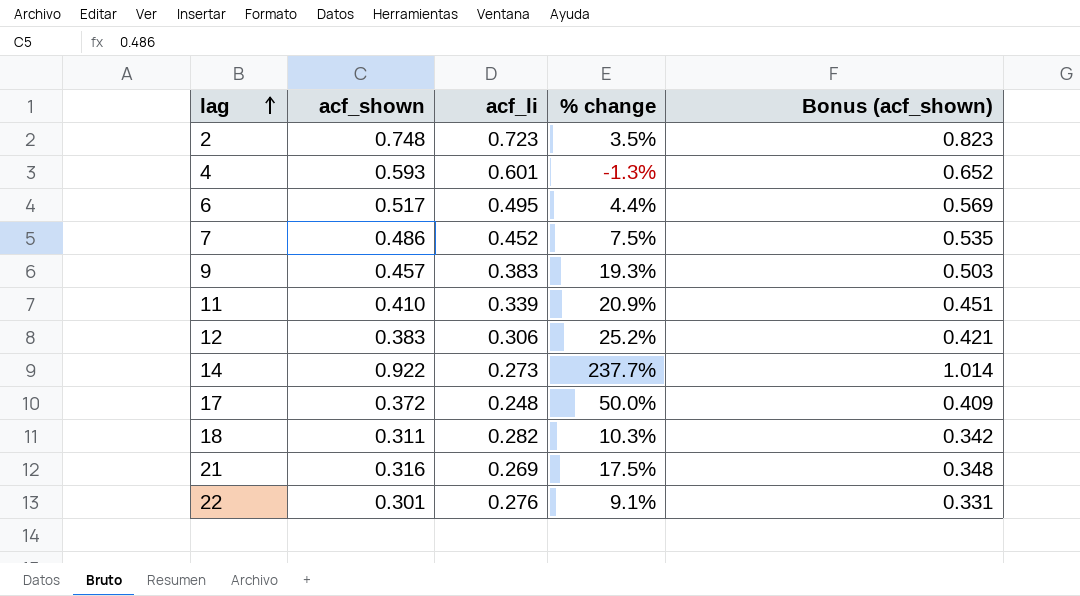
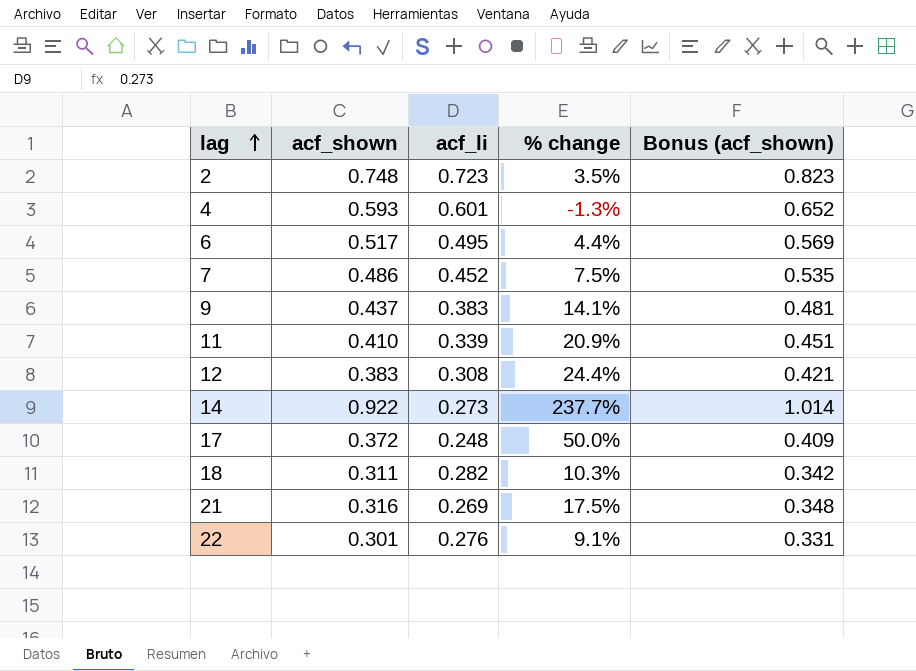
9 | acf_shown: 0.457 -> 0.437
9 | % change: 19.3% -> 14.1%
9 | Bonus (acf_shown): 0.503 -> 0.481
12 | acf_li: 0.306 -> 0.308
12 | % change: 25.2% -> 24.4%

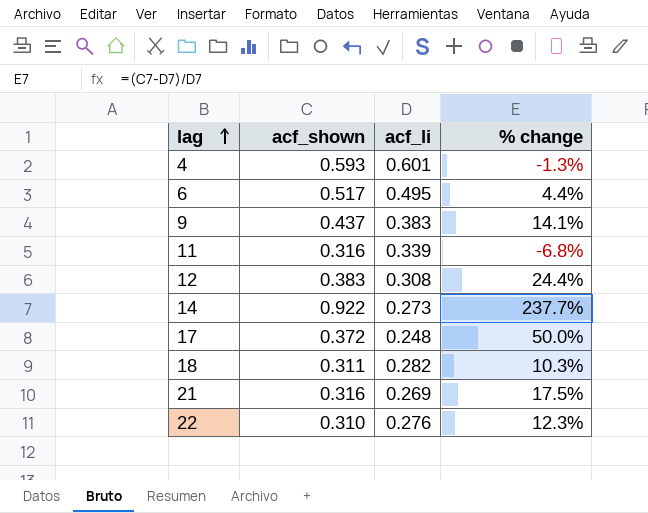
column Bonus (acf_shown) | formula: [acf_shown] * 1.1 -> none
row 2: 0.748 | 0.723 | 3.5% | 0.823 -> none
row 7: 0.486 | 0.452 | 7.5% | 0.535 -> none
11 | acf_shown: 0.410 -> 0.316
11 | % change: 20.9% -> -6.8%
22 | acf_shown: 0.301 -> 0.310
22 | % change: 9.1% -> 12.3%

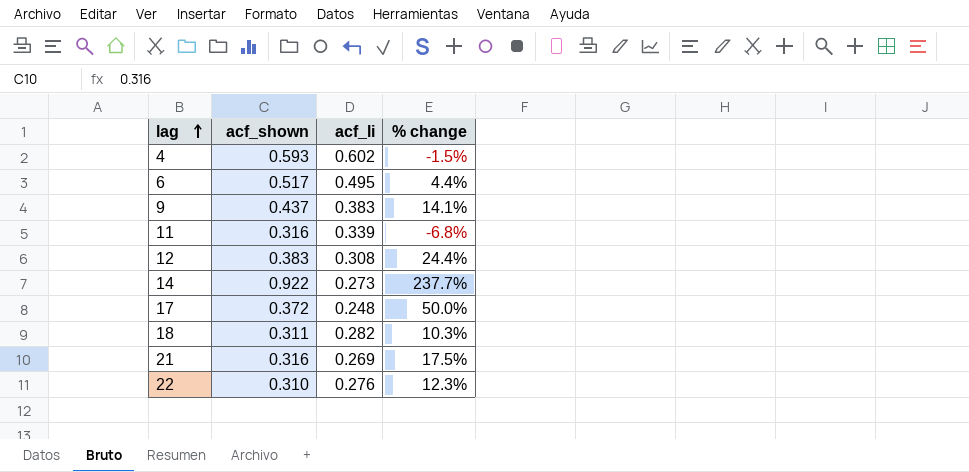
4 | acf_li: 0.601 -> 0.602
4 | % change: -1.3% -> -1.5%

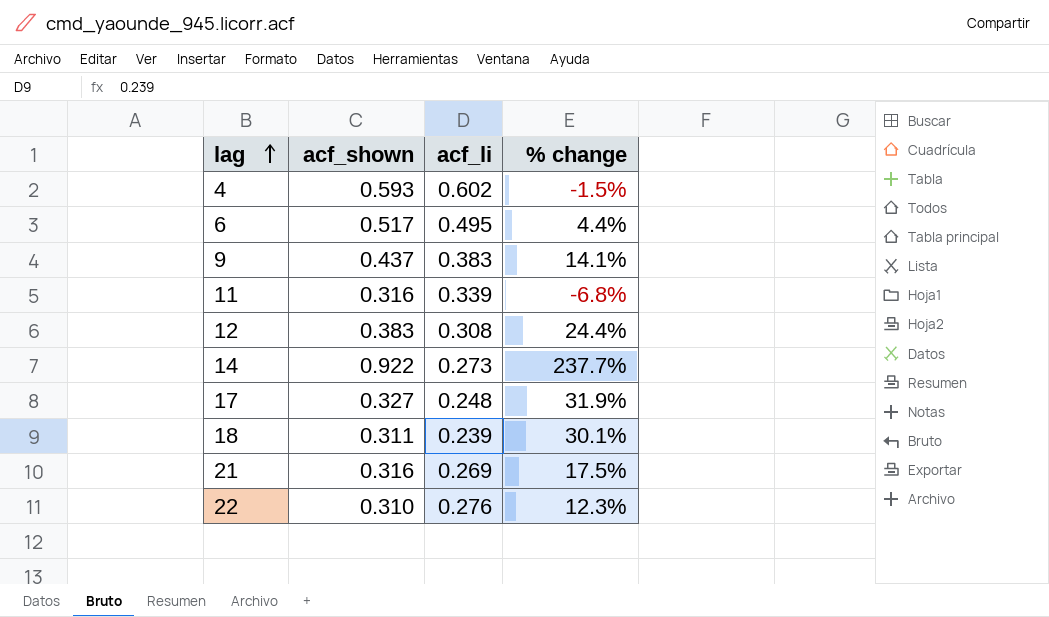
17 | acf_shown: 0.372 -> 0.327
17 | % change: 50.0% -> 31.9%
18 | acf_li: 0.282 -> 0.239
18 | % change: 10.3% -> 30.1%

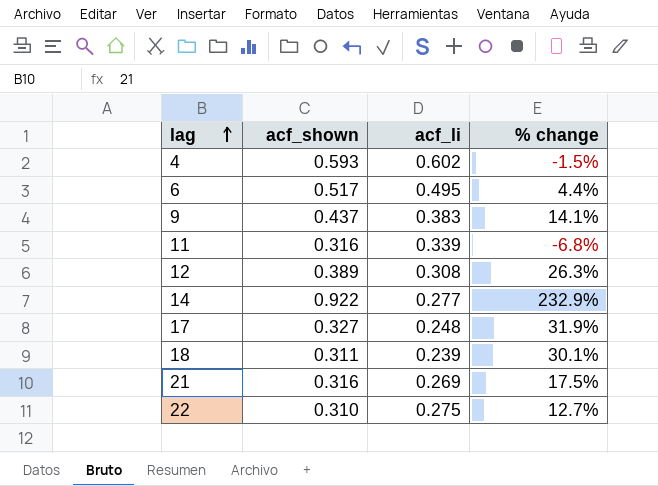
12 | acf_shown: 0.383 -> 0.389
12 | % change: 24.4% -> 26.3%
14 | acf_li: 0.273 -> 0.277
14 | % change: 237.7% -> 232.9%
22 | acf_li: 0.276 -> 0.275
22 | % change: 12.3% -> 12.7%

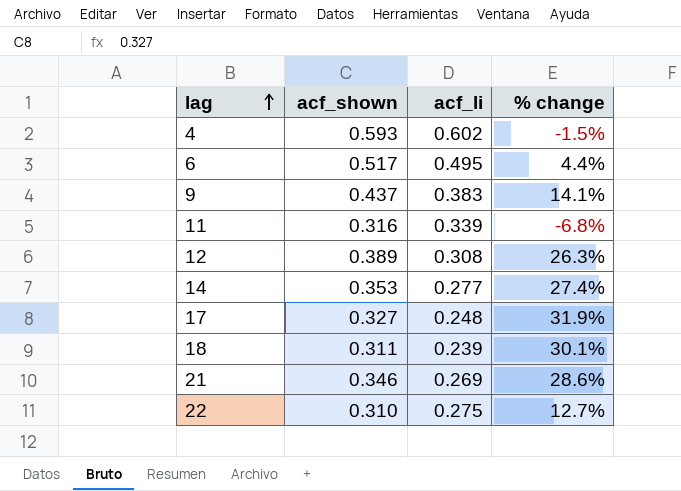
14 | acf_shown: 0.922 -> 0.353
14 | % change: 232.9% -> 27.4%
21 | acf_shown: 0.316 -> 0.346
21 | % change: 17.5% -> 28.6%

